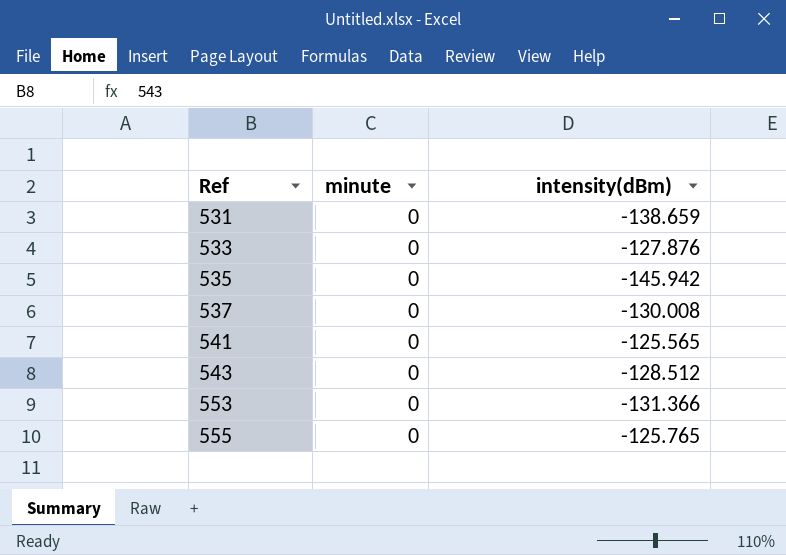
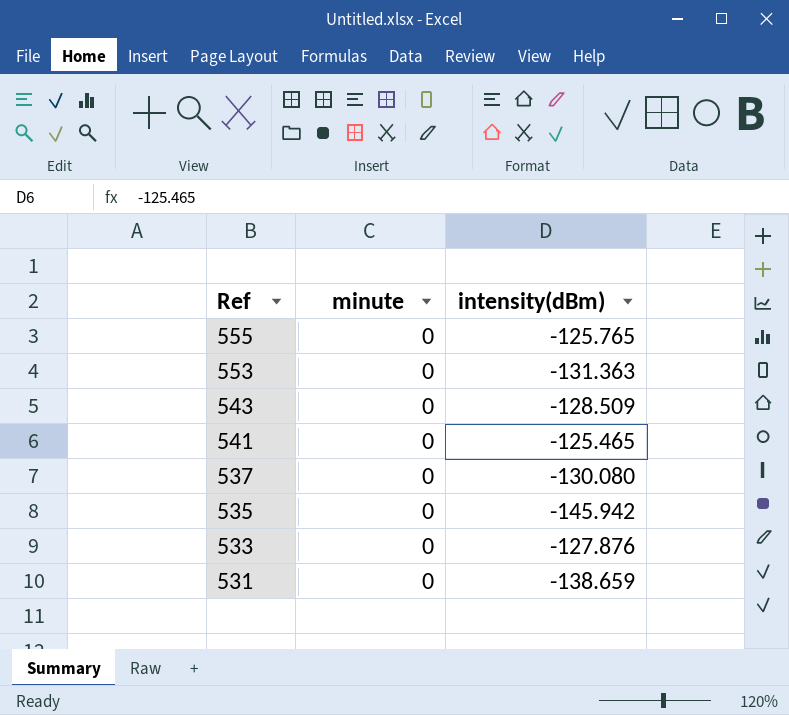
row order: Ref ascending -> Ref descending
553 | intensity(dBm): -131.366 -> -131.363
543 | intensity(dBm): -128.512 -> -128.509
541 | intensity(dBm): -125.565 -> -125.465
537 | intensity(dBm): -130.008 -> -130.080

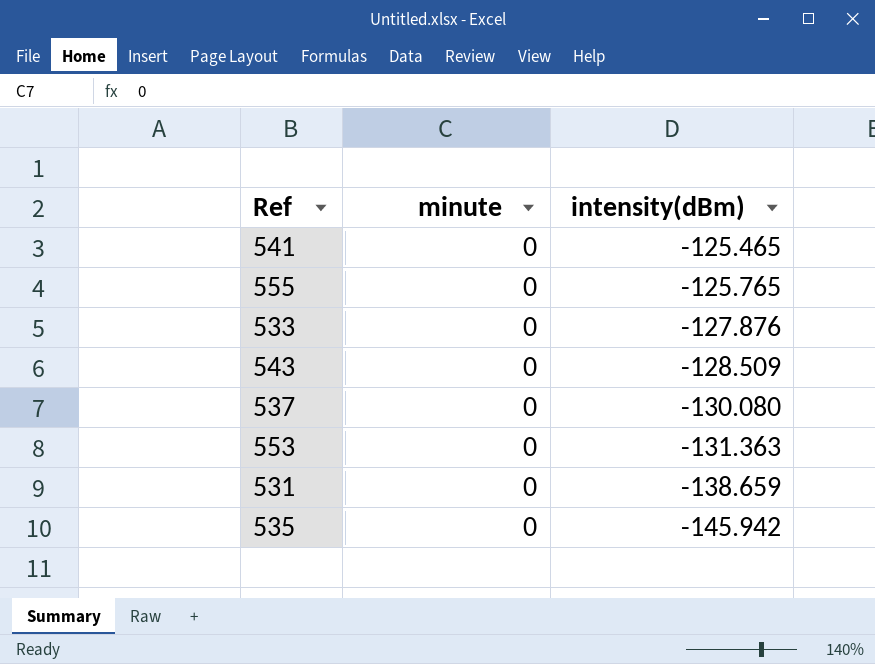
row order: Ref descending -> intensity(dBm) descending

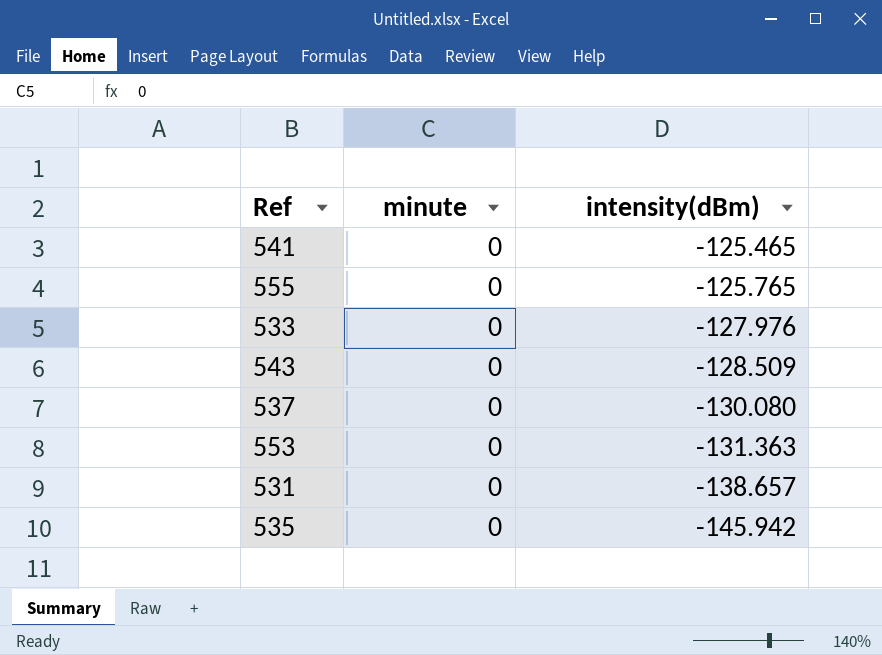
533 | intensity(dBm): -127.876 -> -127.976
531 | intensity(dBm): -138.659 -> -138.657

